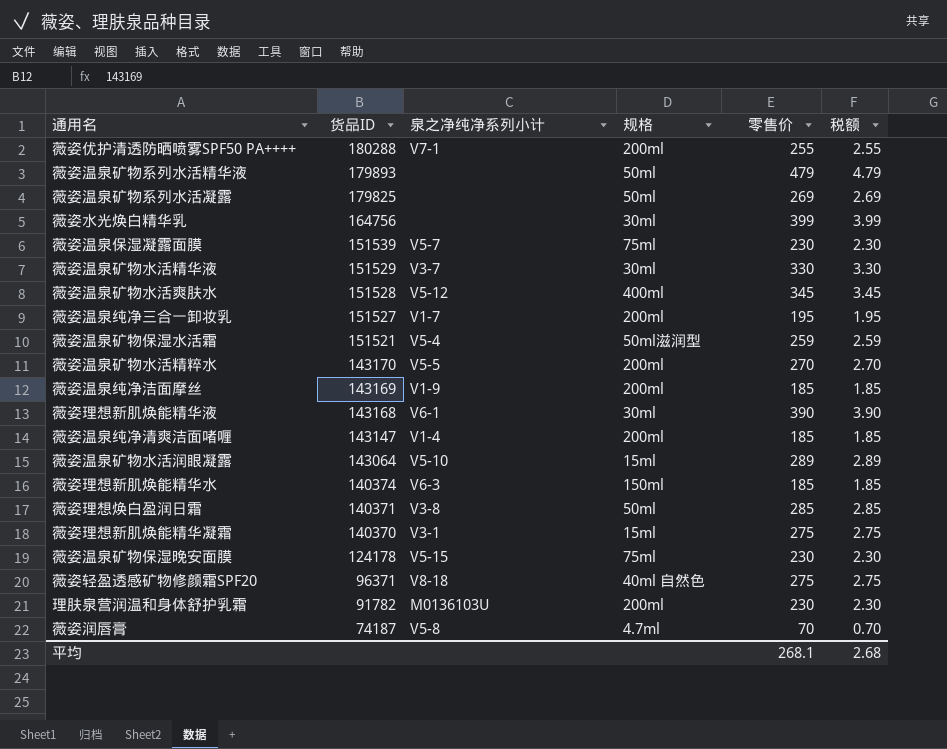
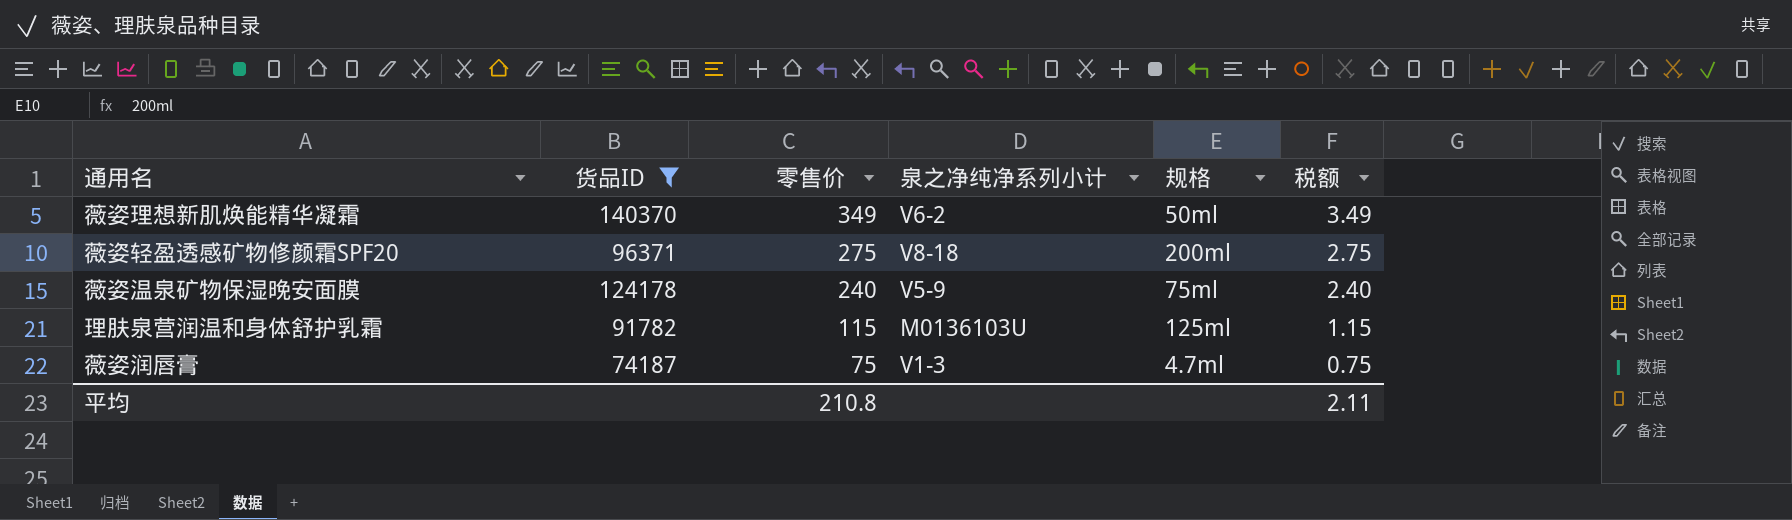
filter: none -> 货品ID <= 140370
row order: 货品ID descending -> 零售价 descending
column 零售价 | position: 5 -> 3
薇姿理想新肌焕能精华凝霜 | 零售价: 275 -> 349
薇姿理想新肌焕能精华凝霜 | 泉之净纯净系列小计: V3-1 -> V6-2
薇姿理想新肌焕能精华凝霜 | 规格: 15ml -> 50ml
薇姿理想新肌焕能精华凝霜 | 税额: 2.75 -> 3.49
薇姿轻盈透感矿物修颜霜SPF20 | 规格: 40ml 自然色 -> 200ml
薇姿温泉矿物保湿晚安面膜 | 零售价: 230 -> 240
薇姿温泉矿物保湿晚安面膜 | 泉之净纯净系列小计: V5-15 -> V5-9
薇姿温泉矿物保湿晚安面膜 | 税额: 2.30 -> 2.40
理肤泉营润温和身体舒护乳霜 | 零售价: 230 -> 115
理肤泉营润温和身体舒护乳霜 | 规格: 200ml -> 125ml
理肤泉营润温和身体舒护乳霜 | 税额: 2.30 -> 1.15
薇姿润唇膏 | 零售价: 70 -> 75
薇姿润唇膏 | 泉之净纯净系列小计: V5-8 -> V1-3
薇姿润唇膏 | 税额: 0.70 -> 0.75
平均 | 零售价: 268.1 -> 210.8
平均 | 税额: 2.68 -> 2.11

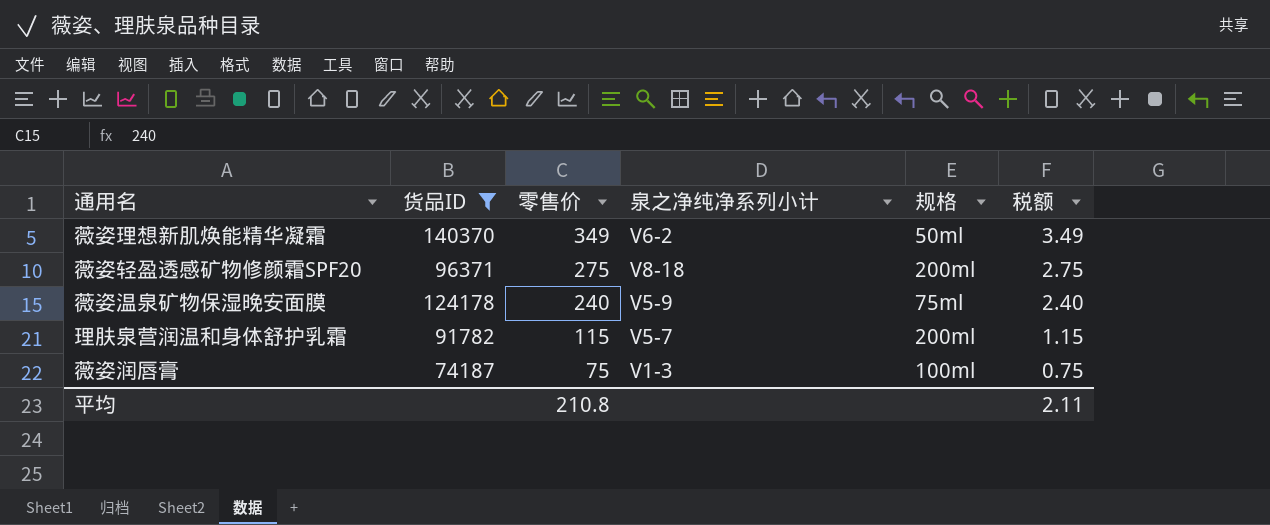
理肤泉营润温和身体舒护乳霜 | 泉之净纯净系列小计: M0136103U -> V5-7
理肤泉营润温和身体舒护乳霜 | 规格: 125ml -> 200ml
薇姿润唇膏 | 规格: 4.7ml -> 100ml

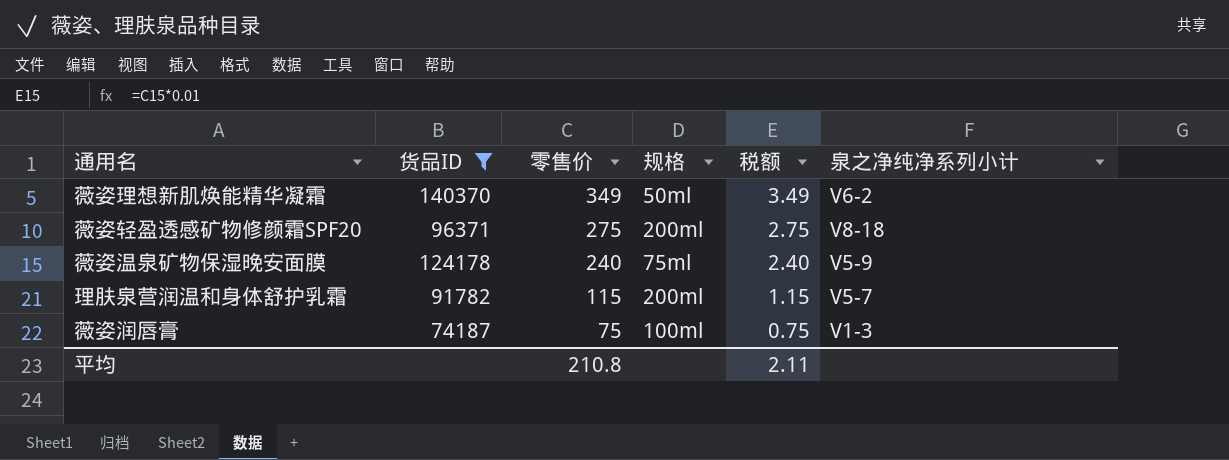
column 泉之净纯净系列小计 | position: 4 -> 6

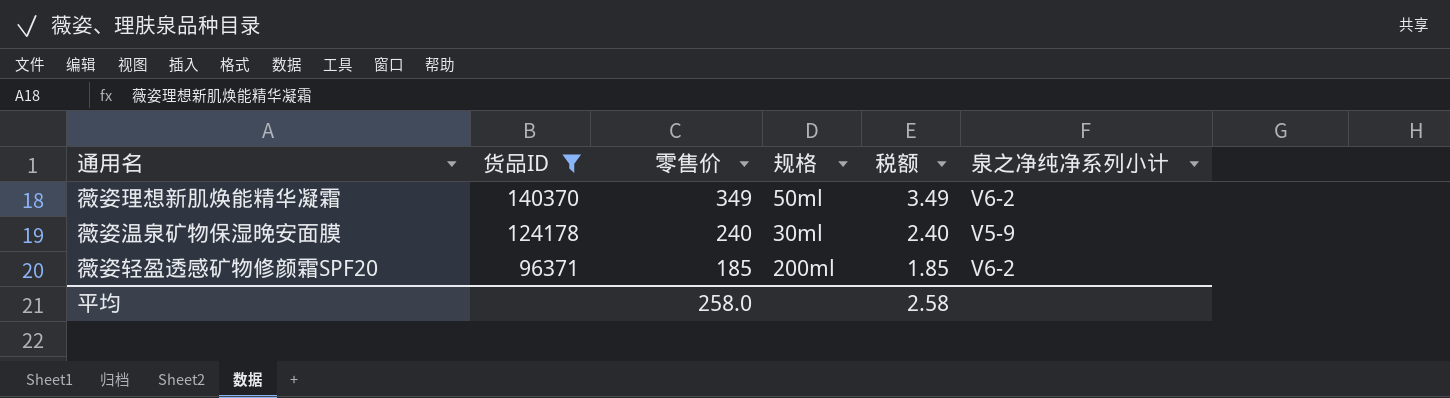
row order: 零售价 descending -> 货品ID descending
row 理肤泉营润温和身体舒护乳霜: 91782 | 115 | 200ml | 1.15 | V5-7 -> none
row 薇姿润唇膏: 74187 | 75 | 100ml | 0.75 | V1-3 -> none
薇姿温泉矿物保湿晚安面膜 | 规格: 75ml -> 30ml
薇姿轻盈透感矿物修颜霜SPF20 | 零售价: 275 -> 185
薇姿轻盈透感矿物修颜霜SPF20 | 税额: 2.75 -> 1.85
薇姿轻盈透感矿物修颜霜SPF20 | 泉之净纯净系列小计: V8-18 -> V6-2
平均 | 零售价: 210.8 -> 258.0
平均 | 税额: 2.11 -> 2.58

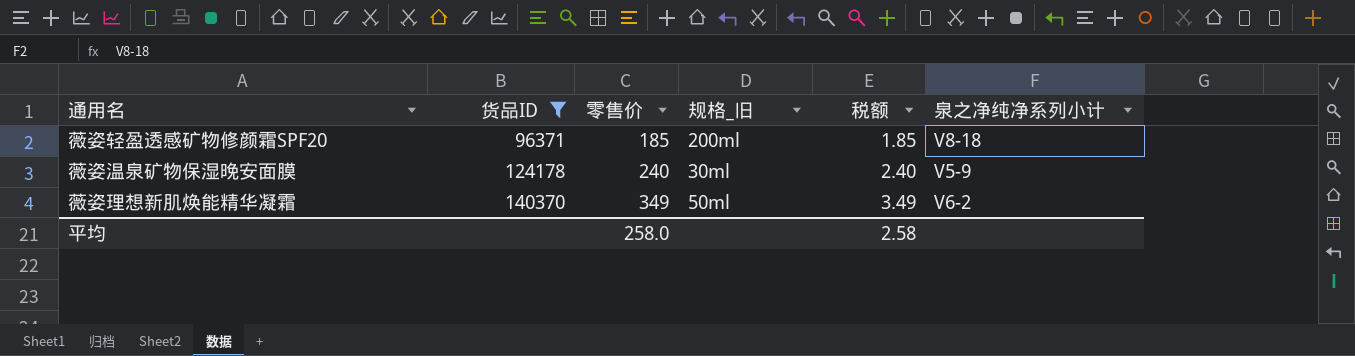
row order: 货品ID descending -> 货品ID ascending
column name: 规格 -> 规格_旧
薇姿轻盈透感矿物修颜霜SPF20 | 泉之净纯净系列小计: V6-2 -> V8-18

